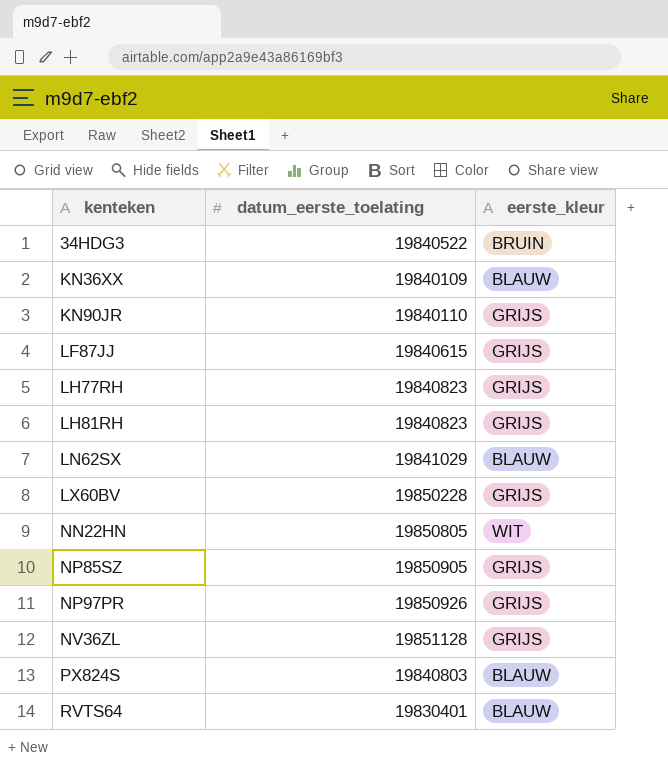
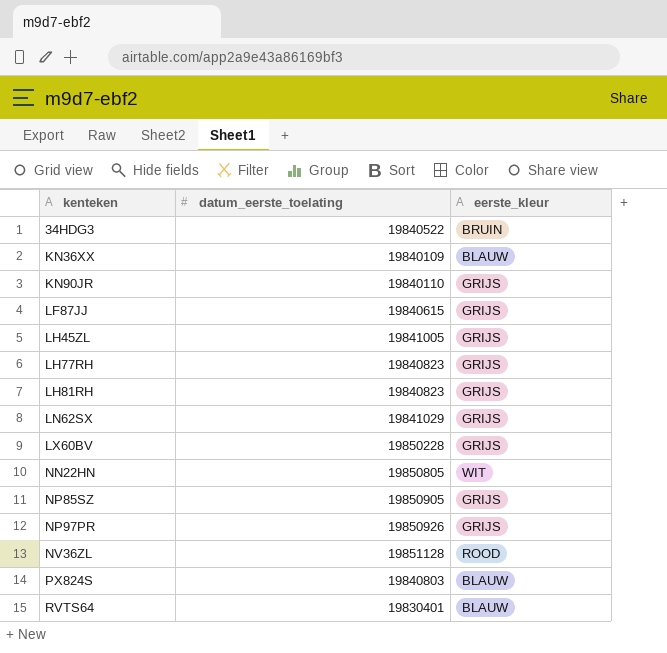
row LH45ZL: none -> 19841005 | GRIJS
LN62SX | eerste_kleur: BLAUW -> GRIJS
NV36ZL | eerste_kleur: GRIJS -> ROOD

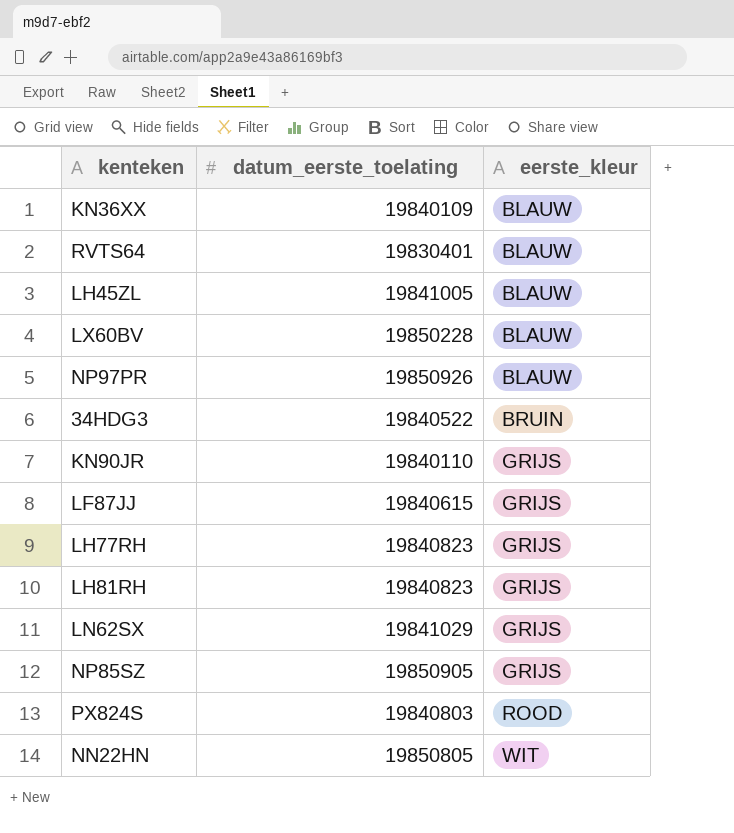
row order: kenteken ascending -> eerste_kleur ascending
row NV36ZL: 19851128 | ROOD -> none
LH45ZL | eerste_kleur: GRIJS -> BLAUW
LX60BV | eerste_kleur: GRIJS -> BLAUW
NP97PR | eerste_kleur: GRIJS -> BLAUW
PX824S | eerste_kleur: BLAUW -> ROOD

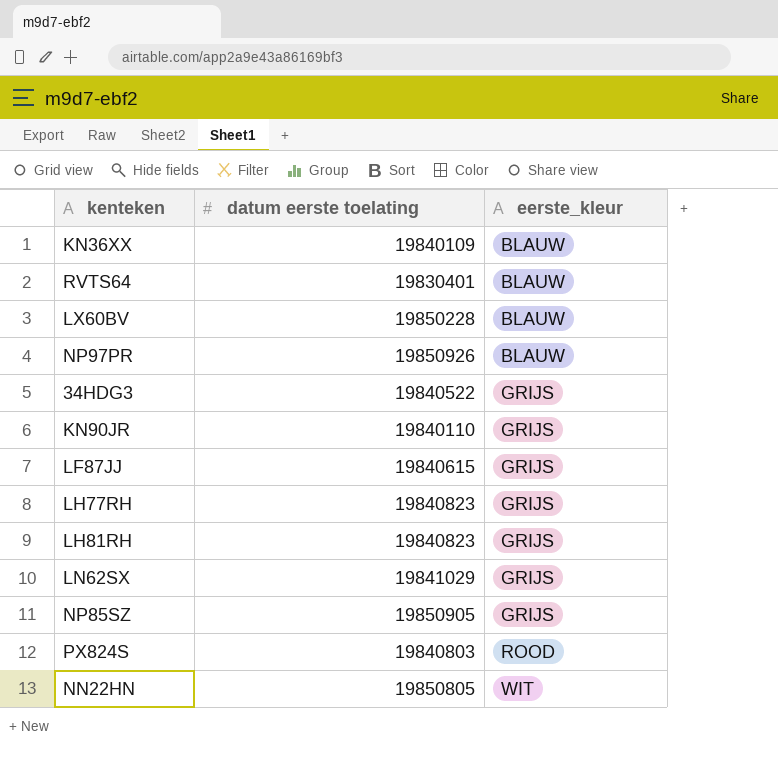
column name: datum_eerste_toelating -> datum eerste toelating
row LH45ZL: 19841005 | BLAUW -> none
34HDG3 | eerste_kleur: BRUIN -> GRIJS

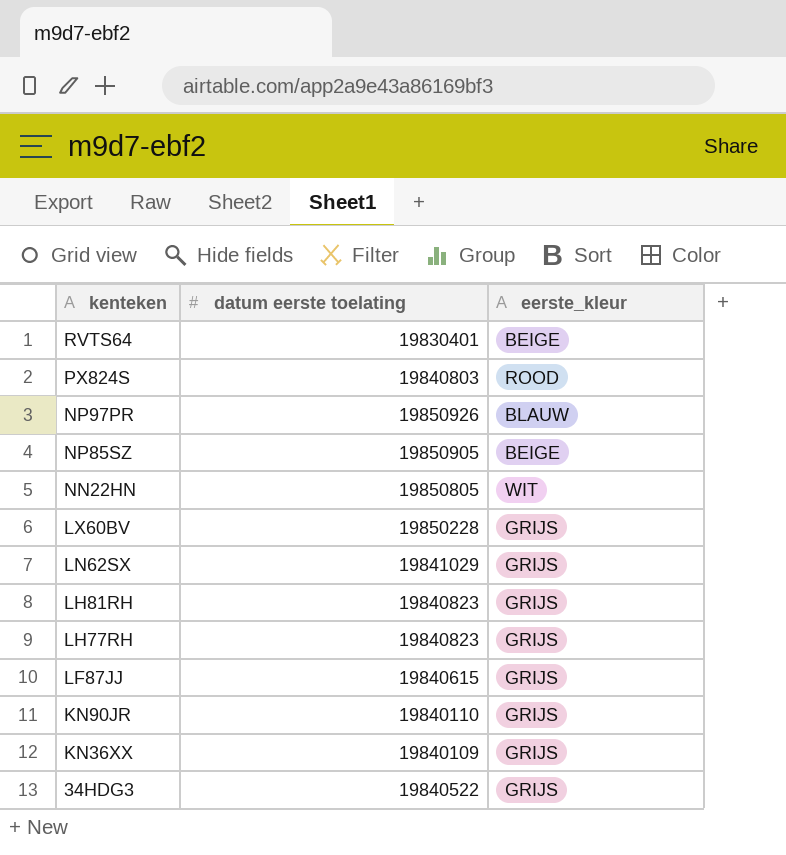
row order: eerste_kleur ascending -> kenteken descending
RVTS64 | eerste_kleur: BLAUW -> BEIGE
NP85SZ | eerste_kleur: GRIJS -> BEIGE
LX60BV | eerste_kleur: BLAUW -> GRIJS
KN36XX | eerste_kleur: BLAUW -> GRIJS

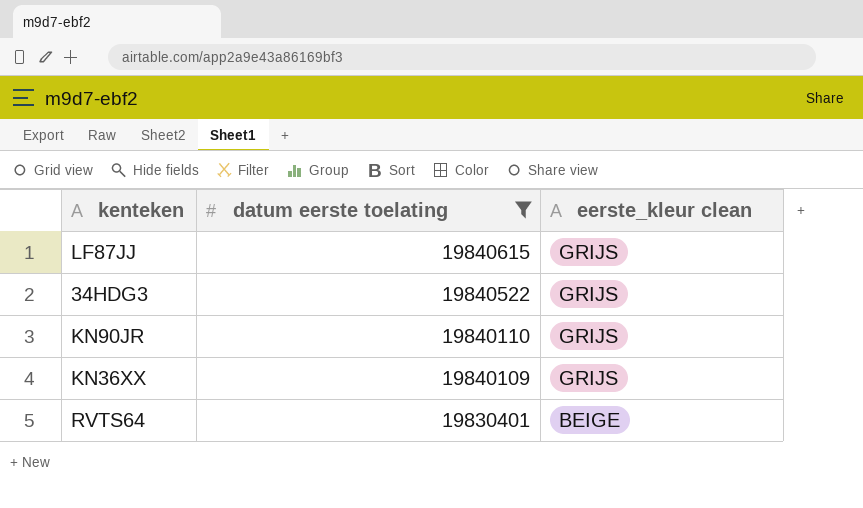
filter: none -> datum eerste toelating <= 19840615
row order: kenteken descending -> datum eerste toelating descending
column name: eerste_kleur -> eerste_kleur clean

